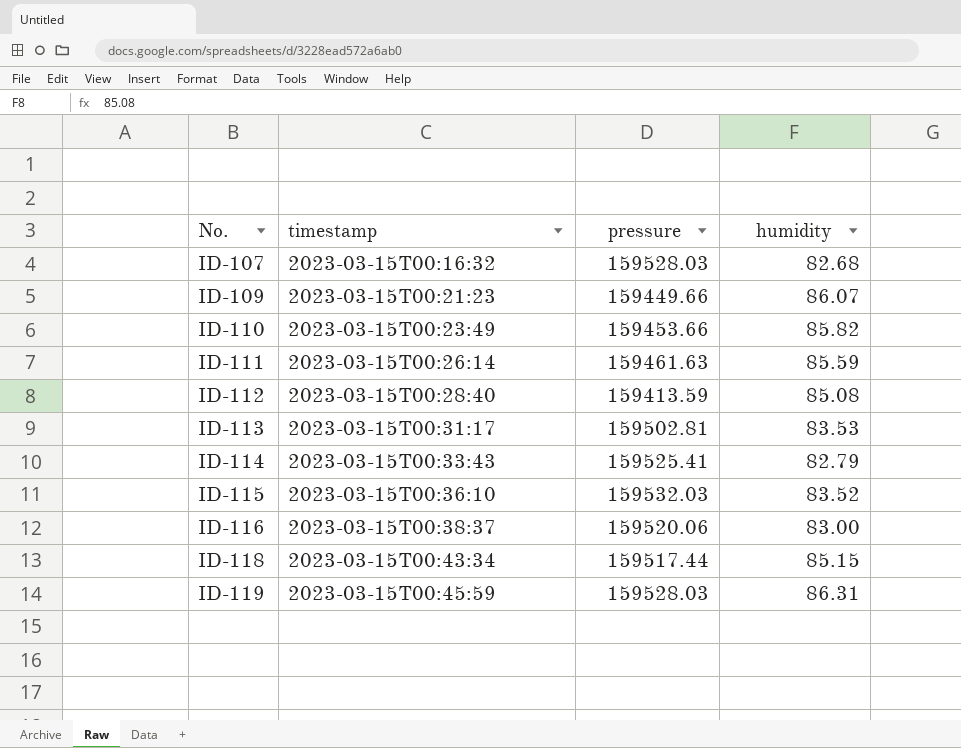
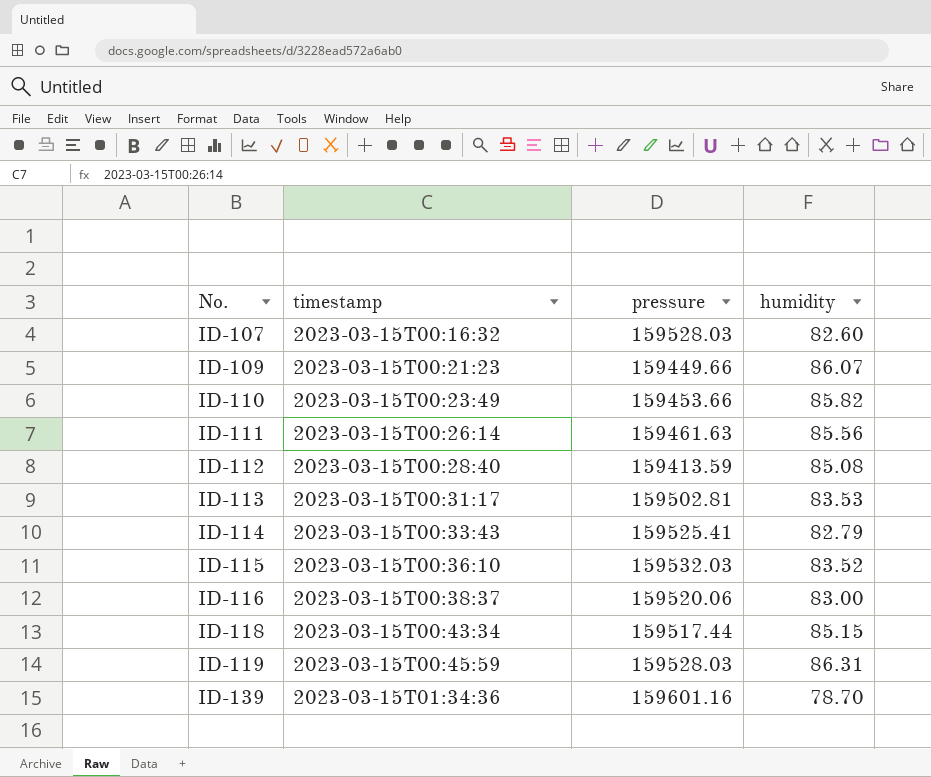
ID-107 | humidity: 82.68 -> 82.60
ID-111 | humidity: 85.59 -> 85.56
row ID-139: none -> 2023-03-15T01:34:36 | 159601.16 | 78.70

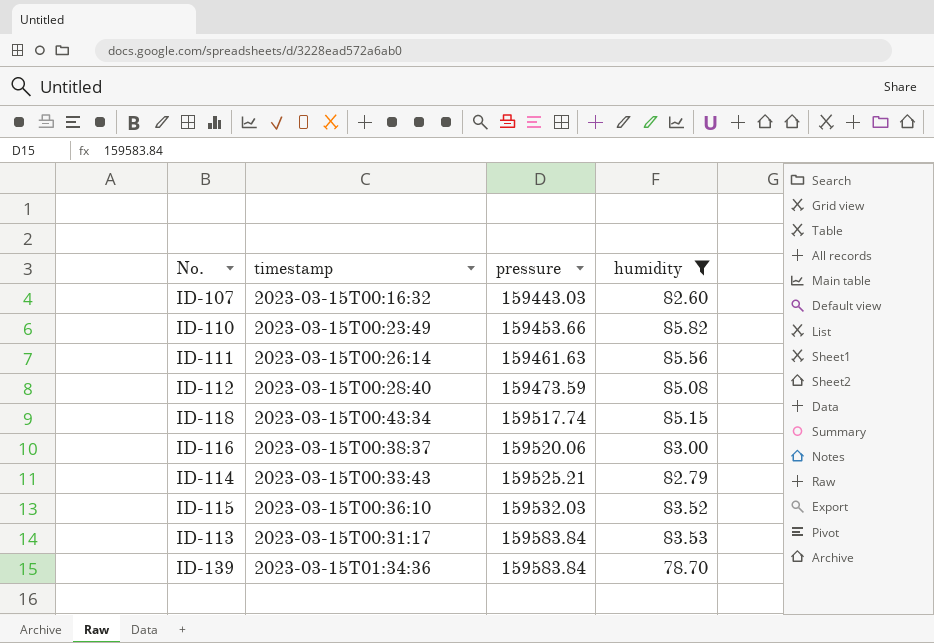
filter: none -> humidity <= 85.82
row order: No. ascending -> pressure ascending
ID-107 | pressure: 159528.03 -> 159443.03
ID-112 | pressure: 159413.59 -> 159473.59
ID-118 | pressure: 159517.44 -> 159517.74
ID-114 | pressure: 159525.41 -> 159525.21
ID-113 | pressure: 159502.81 -> 159583.84
ID-139 | pressure: 159601.16 -> 159583.84

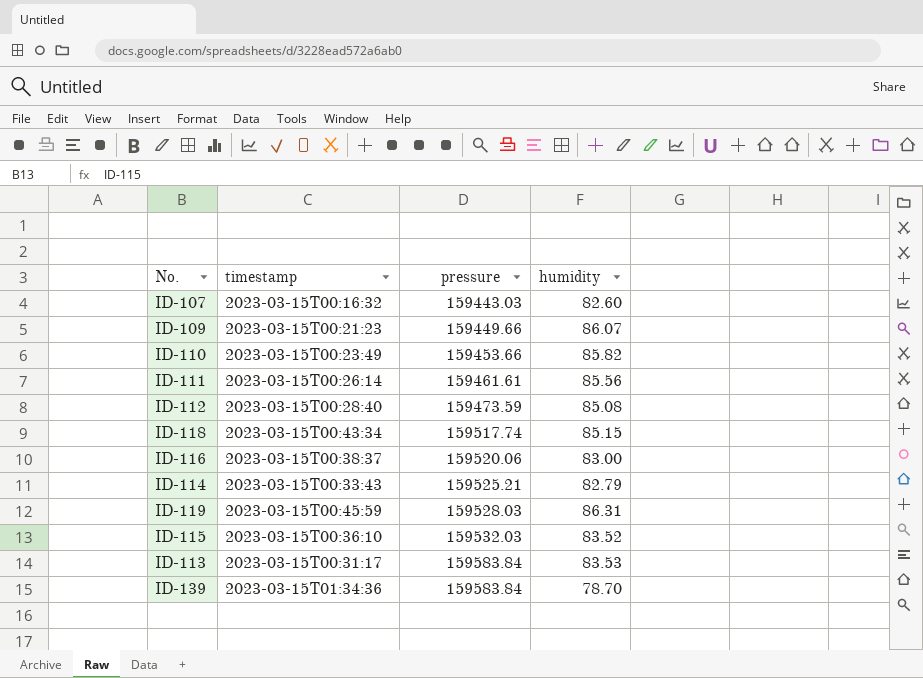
filter: humidity <= 85.82 -> none
ID-111 | pressure: 159461.63 -> 159461.61

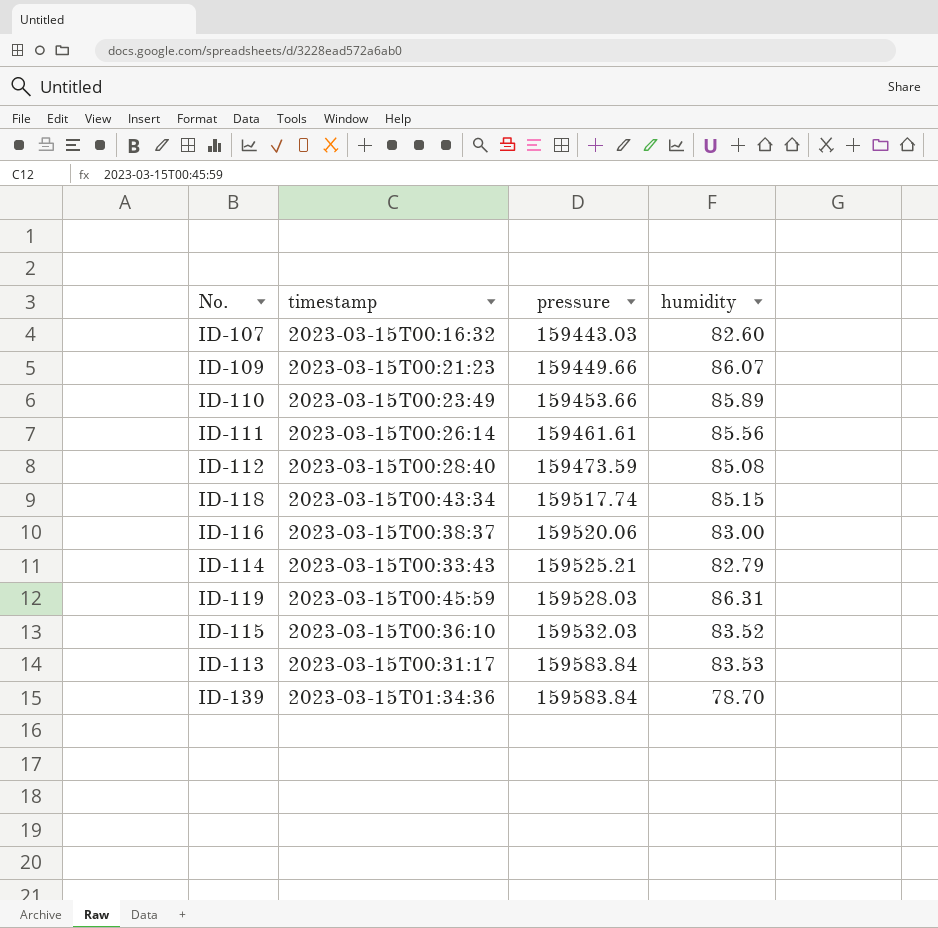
ID-110 | humidity: 85.82 -> 85.89

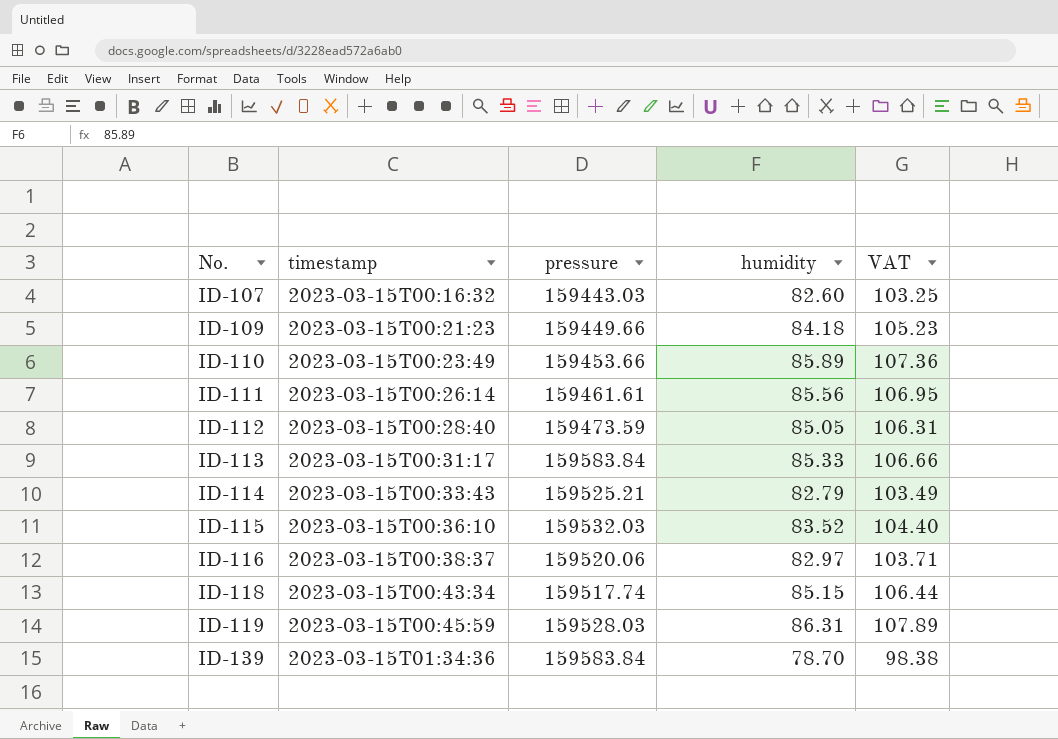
row order: pressure ascending -> No. ascending
column VAT | formula: none -> [humidity] * 1.25
ID-109 | humidity: 86.07 -> 84.18
ID-112 | humidity: 85.08 -> 85.05
ID-113 | humidity: 83.53 -> 85.33
ID-116 | humidity: 83.00 -> 82.97

